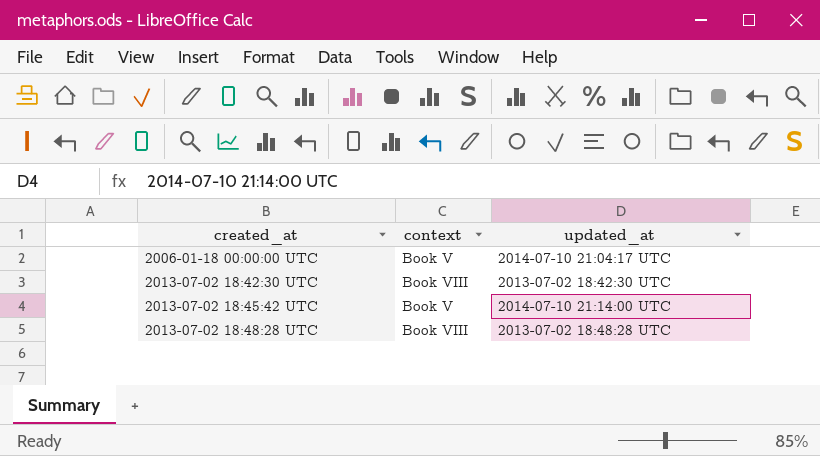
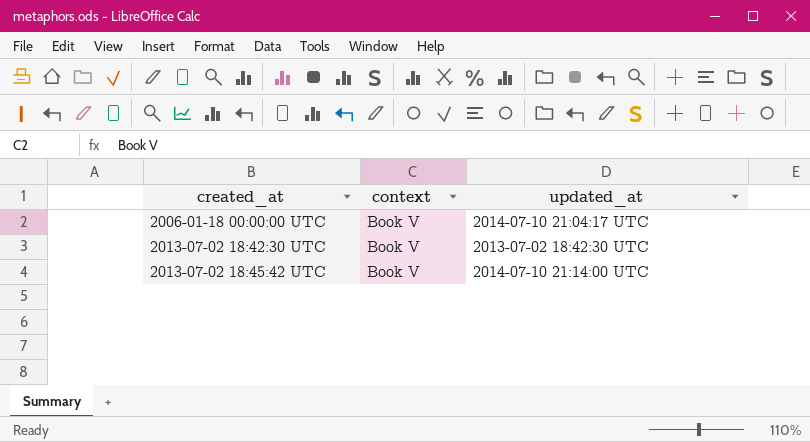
row 2013-07-02 18:48:28 UTC: Book VIII | 2013-07-02 18:48:28 UTC -> none
2013-07-02 18:42:30 UTC | context: Book VIII -> Book V

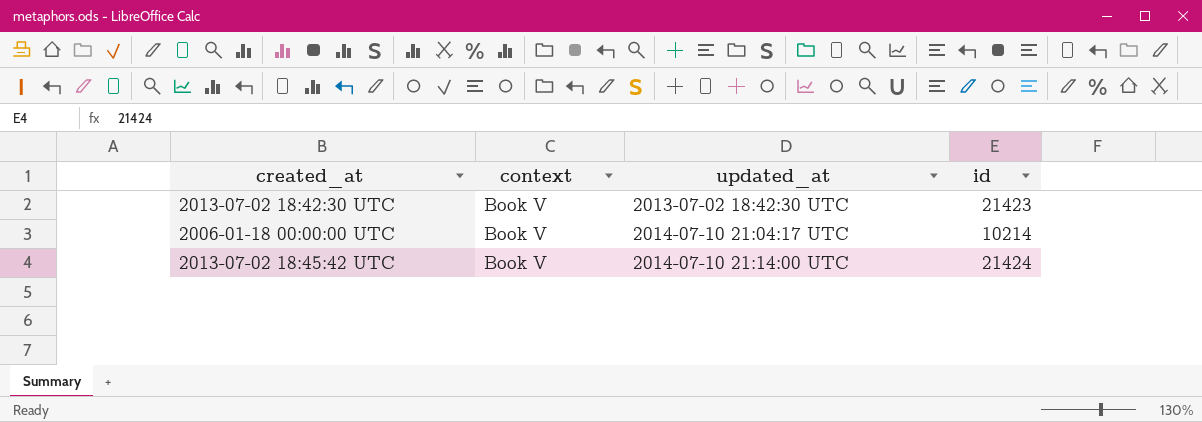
row order: created_at ascending -> updated_at ascending
column id | position: none -> 4

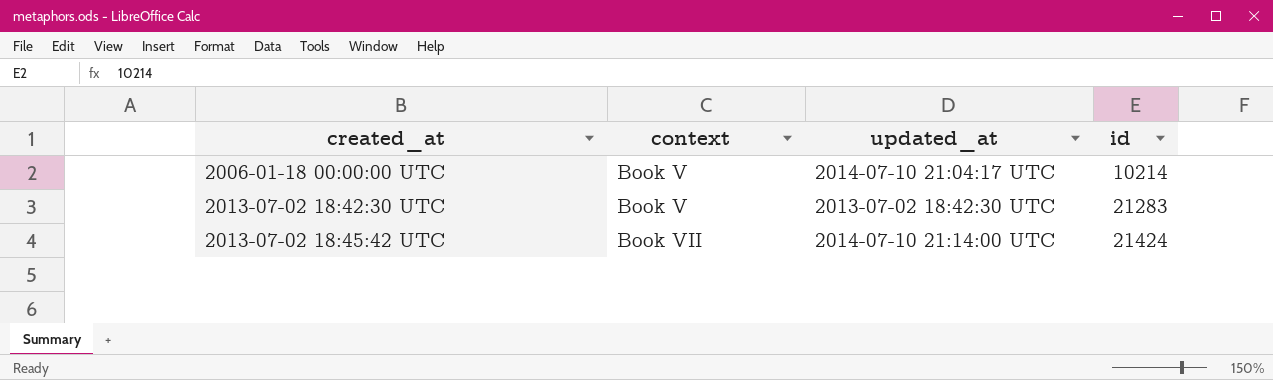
row order: updated_at ascending -> created_at ascending
2013-07-02 18:42:30 UTC | id: 21423 -> 21283
2013-07-02 18:45:42 UTC | context: Book V -> Book VII

